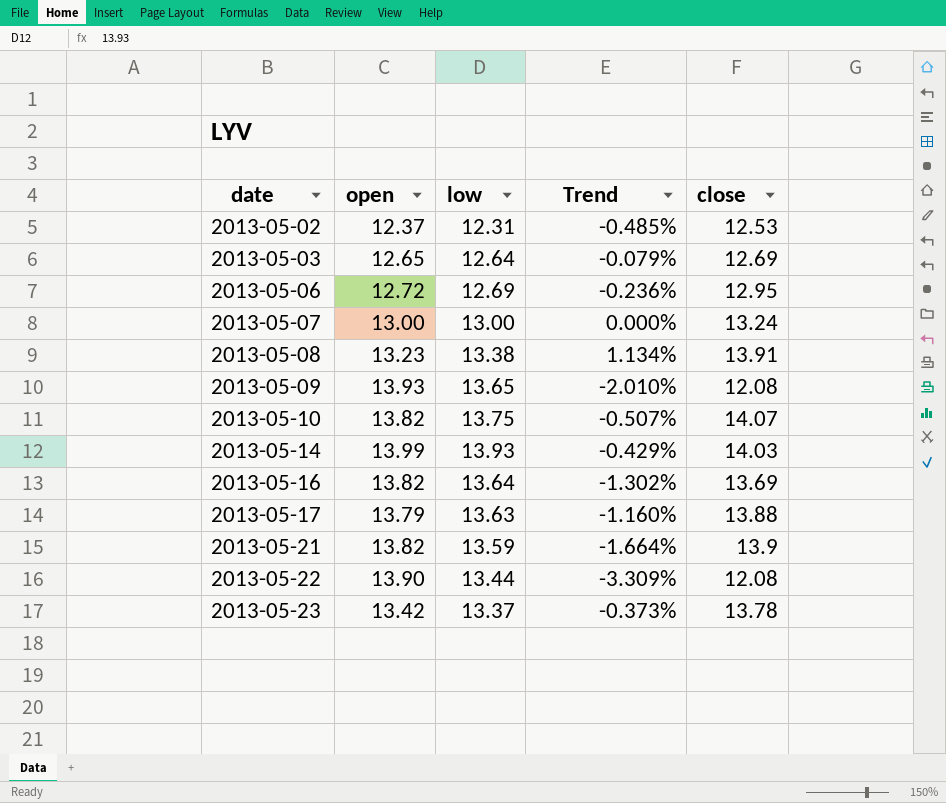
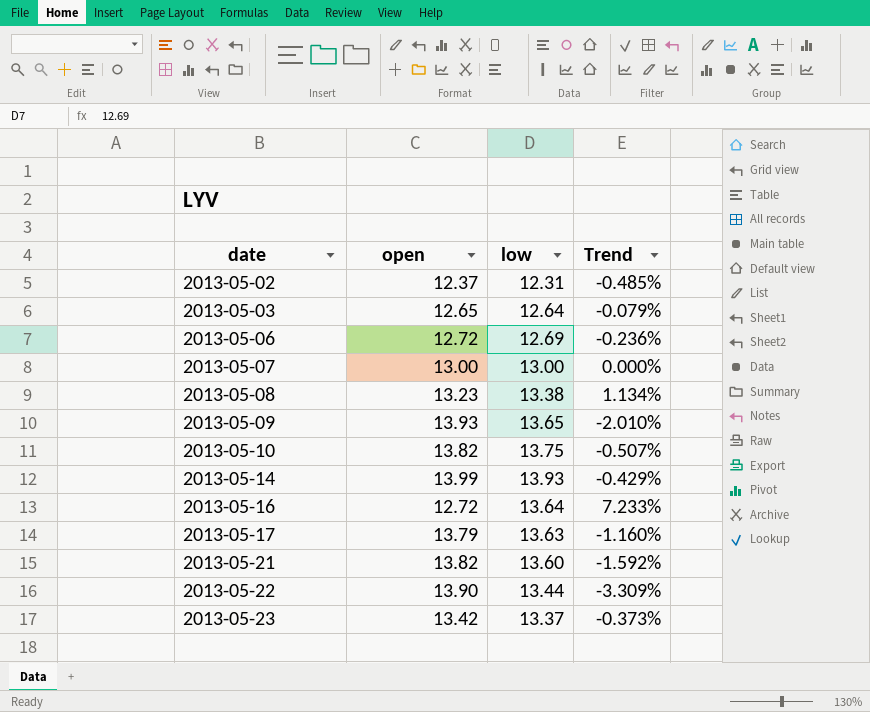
column close | position: 5 -> none
2013-05-16 | open: 13.82 -> 12.72
2013-05-16 | Trend: -1.302% -> 7.233%
2013-05-21 | low: 13.59 -> 13.60
2013-05-21 | Trend: -1.664% -> -1.592%

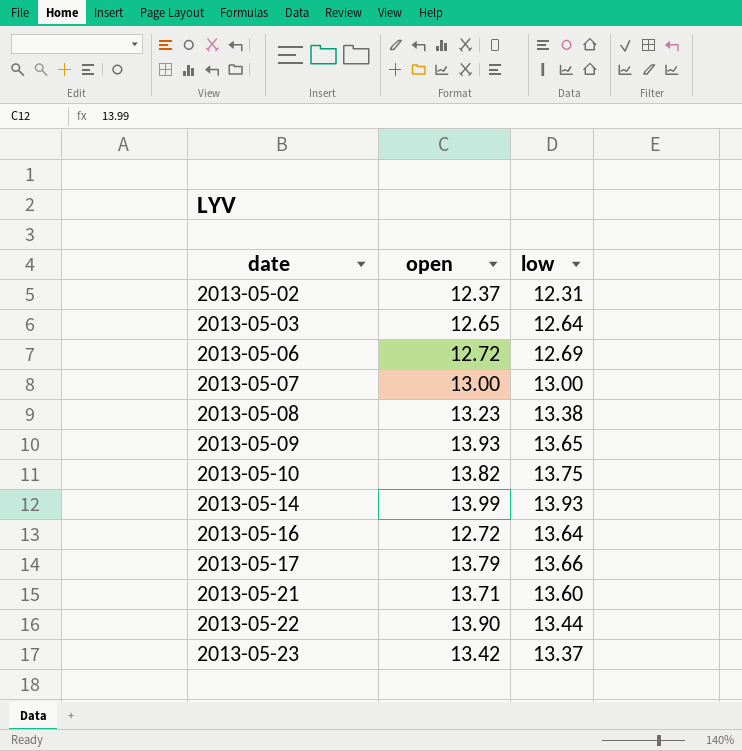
column Trend | formula: ([low] - [open]) / [open] -> none
2013-05-17 | low: 13.63 -> 13.66
2013-05-21 | open: 13.82 -> 13.71

